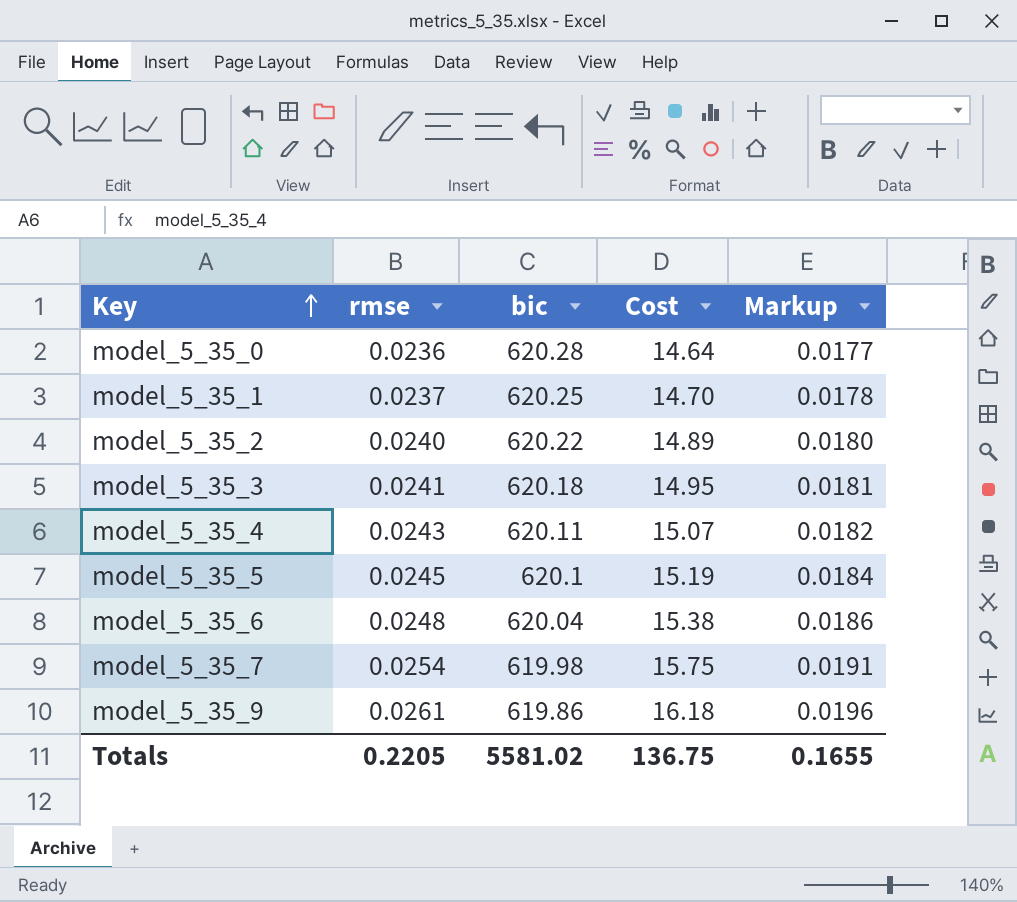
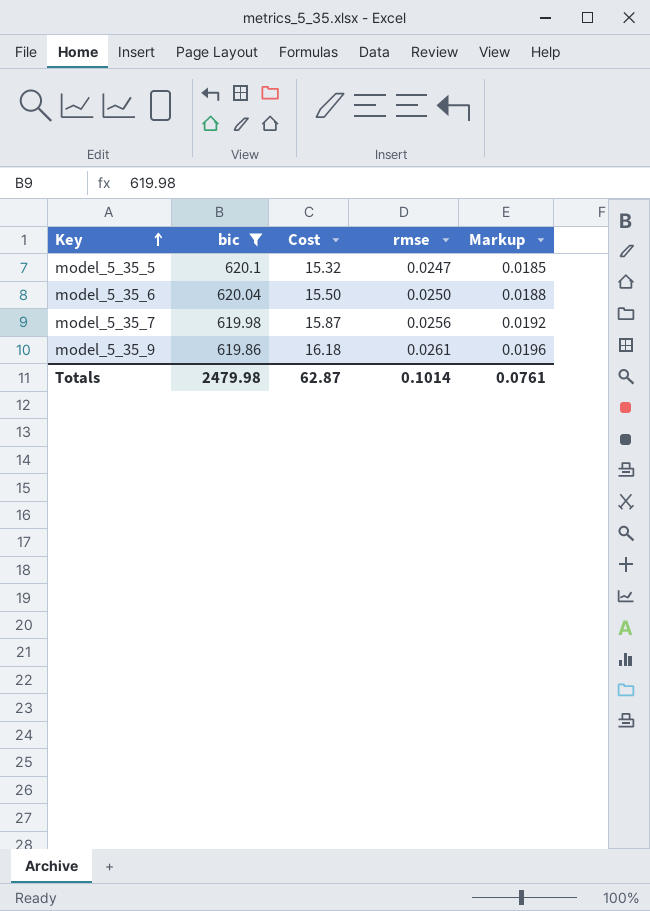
filter: none -> bic <= 620.1
column rmse | position: 2 -> 4
model_5_35_5 | Cost: 15.19 -> 15.32
model_5_35_5 | rmse: 0.0245 -> 0.0247
model_5_35_5 | Markup: 0.0184 -> 0.0185
model_5_35_6 | Cost: 15.38 -> 15.50
model_5_35_6 | rmse: 0.0248 -> 0.0250
model_5_35_6 | Markup: 0.0186 -> 0.0188
model_5_35_7 | Cost: 15.75 -> 15.87
model_5_35_7 | rmse: 0.0254 -> 0.0256
model_5_35_7 | Markup: 0.0191 -> 0.0192
Totals | bic: 5581.02 -> 2479.98
Totals | Cost: 136.75 -> 62.87
Totals | rmse: 0.2205 -> 0.1014
Totals | Markup: 0.1655 -> 0.0761

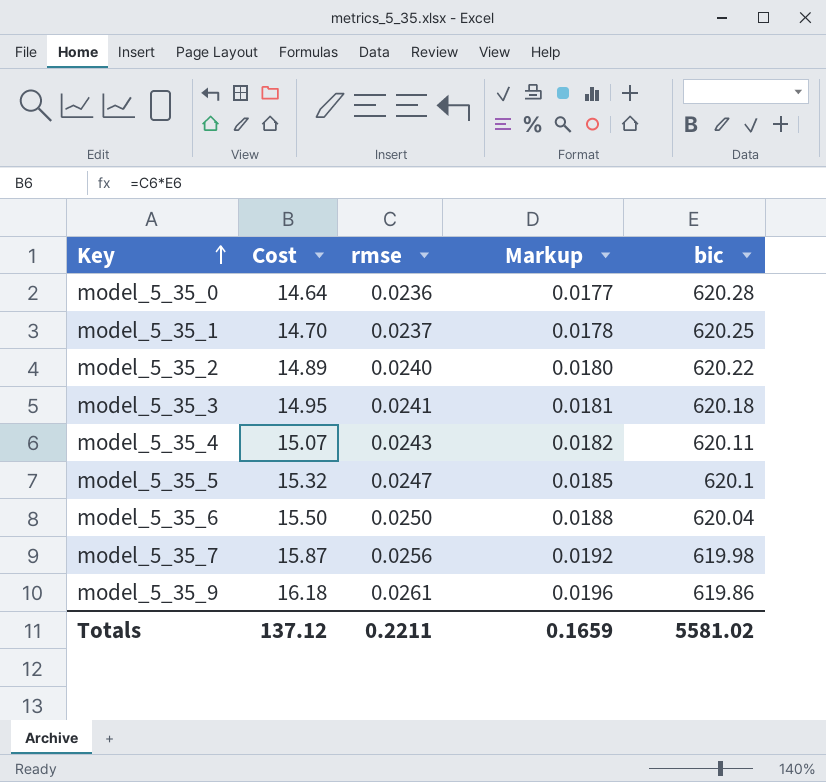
filter: bic <= 620.1 -> none
column bic | position: 2 -> 5
Totals | Cost: 62.87 -> 137.12
Totals | rmse: 0.1014 -> 0.2211
Totals | Markup: 0.0761 -> 0.1659
Totals | bic: 2479.98 -> 5581.02

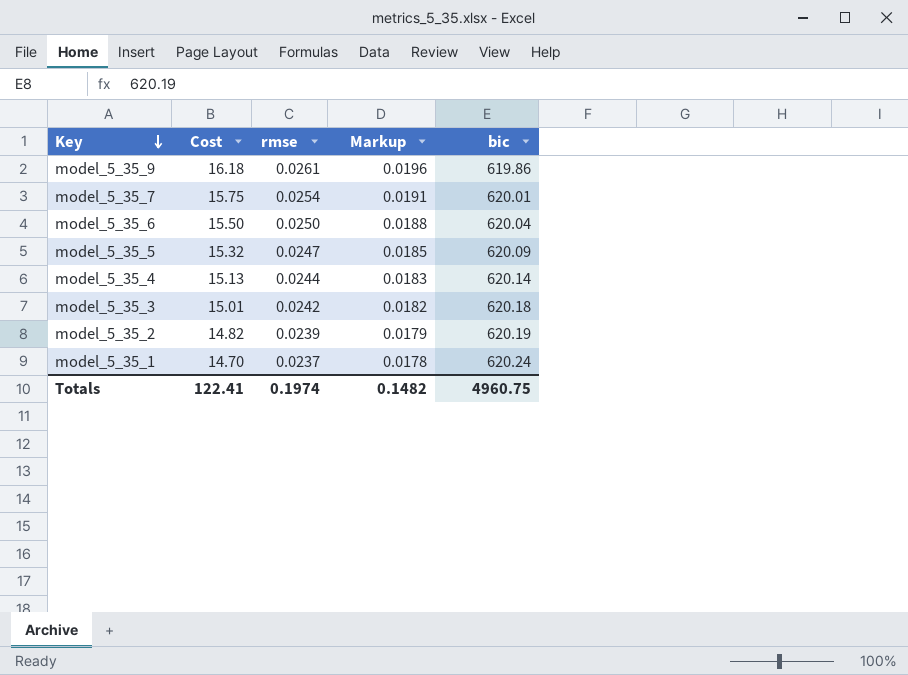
row order: Key ascending -> Key descending
row model_5_35_0: 14.64 | 0.0236 | 0.0177 | 620.28 -> none
model_5_35_7 | Cost: 15.87 -> 15.75
model_5_35_7 | rmse: 0.0256 -> 0.0254
model_5_35_7 | Markup: 0.0192 -> 0.0191
model_5_35_7 | bic: 619.98 -> 620.01
model_5_35_5 | bic: 620.1 -> 620.09
model_5_35_4 | Cost: 15.07 -> 15.13
model_5_35_4 | rmse: 0.0243 -> 0.0244
model_5_35_4 | Markup: 0.0182 -> 0.0183
model_5_35_4 | bic: 620.11 -> 620.14
model_5_35_3 | Cost: 14.95 -> 15.01
model_5_35_3 | rmse: 0.0241 -> 0.0242
model_5_35_3 | Markup: 0.0181 -> 0.0182
model_5_35_2 | Cost: 14.89 -> 14.82
model_5_35_2 | rmse: 0.0240 -> 0.0239
model_5_35_2 | Markup: 0.0180 -> 0.0179
model_5_35_2 | bic: 620.22 -> 620.19
model_5_35_1 | bic: 620.25 -> 620.24
Totals | Cost: 137.12 -> 122.41
Totals | rmse: 0.2211 -> 0.1974
Totals | Markup: 0.1659 -> 0.1482
Totals | bic: 5581.02 -> 4960.75

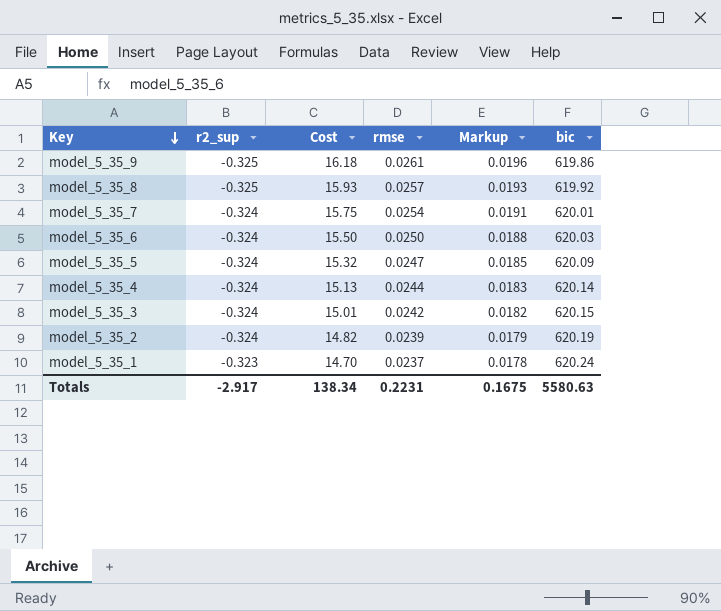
column r2_sup | position: none -> 2
row model_5_35_8: none -> -0.325 | 15.93 | 0.0257 | 0.0193 | 619.92
model_5_35_6 | bic: 620.04 -> 620.03
model_5_35_3 | bic: 620.18 -> 620.15
Totals | Cost: 122.41 -> 138.34
Totals | rmse: 0.1974 -> 0.2231
Totals | Markup: 0.1482 -> 0.1675
Totals | bic: 4960.75 -> 5580.63

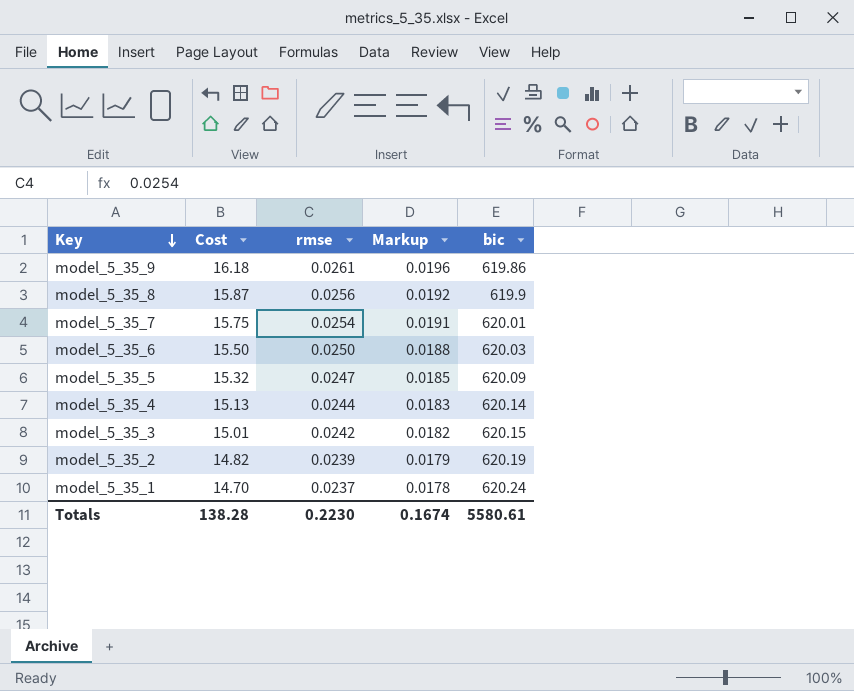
column r2_sup | position: 2 -> none
model_5_35_8 | Cost: 15.93 -> 15.87
model_5_35_8 | rmse: 0.0257 -> 0.0256
model_5_35_8 | Markup: 0.0193 -> 0.0192
model_5_35_8 | bic: 619.92 -> 619.9
Totals | Cost: 138.34 -> 138.28
Totals | rmse: 0.2231 -> 0.2230
Totals | Markup: 0.1675 -> 0.1674
Totals | bic: 5580.63 -> 5580.61

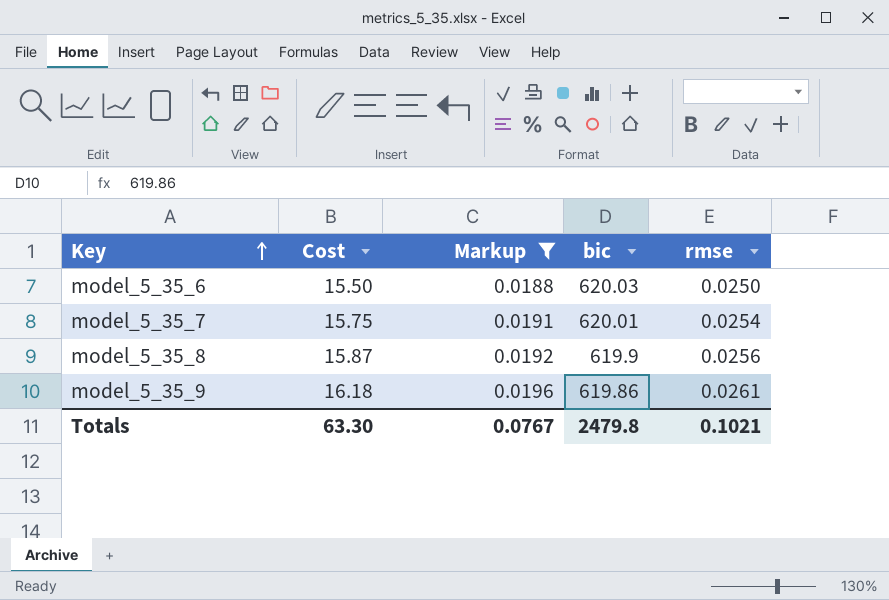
filter: none -> Markup >= 0.0188
row order: Key descending -> Key ascending
column rmse | position: 3 -> 5
Totals | Cost: 138.28 -> 63.30
Totals | Markup: 0.1674 -> 0.0767
Totals | bic: 5580.61 -> 2479.8
Totals | rmse: 0.2230 -> 0.1021

